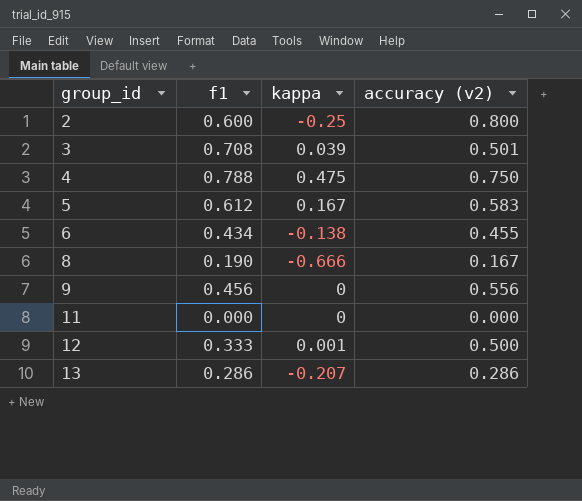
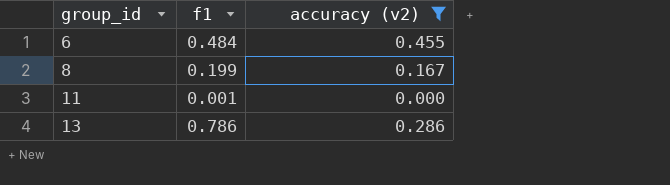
filter: none -> accuracy (v2) <= 0.455
column kappa | position: 3 -> none
6 | f1: 0.434 -> 0.484
8 | f1: 0.190 -> 0.199
11 | f1: 0.000 -> 0.001
13 | f1: 0.286 -> 0.786

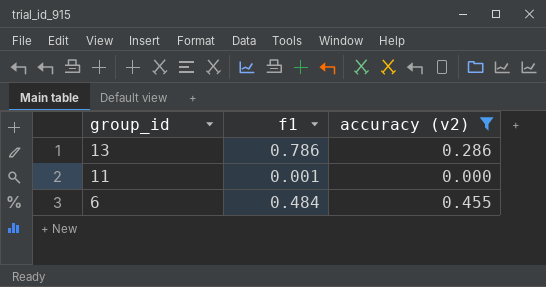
row order: group_id ascending -> group_id descending
row 8: 0.199 | 0.167 -> none

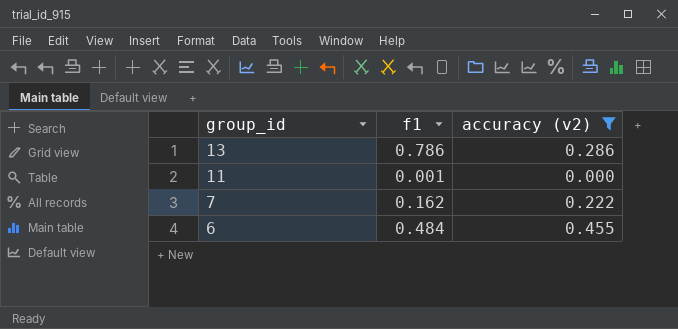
row 7: none -> 0.162 | 0.222

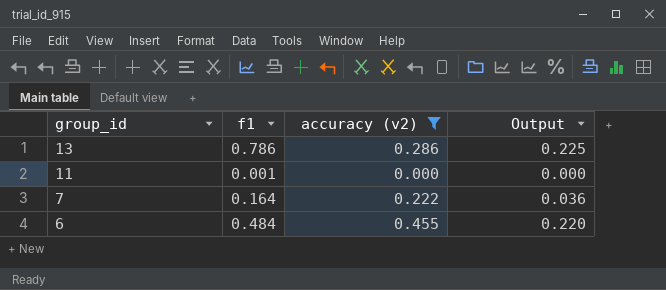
column Output | formula: none -> [f1] * [accuracy (v2)]
7 | f1: 0.162 -> 0.164

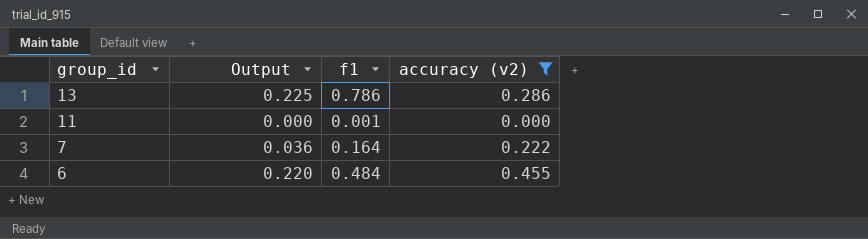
column Output | position: 4 -> 2

